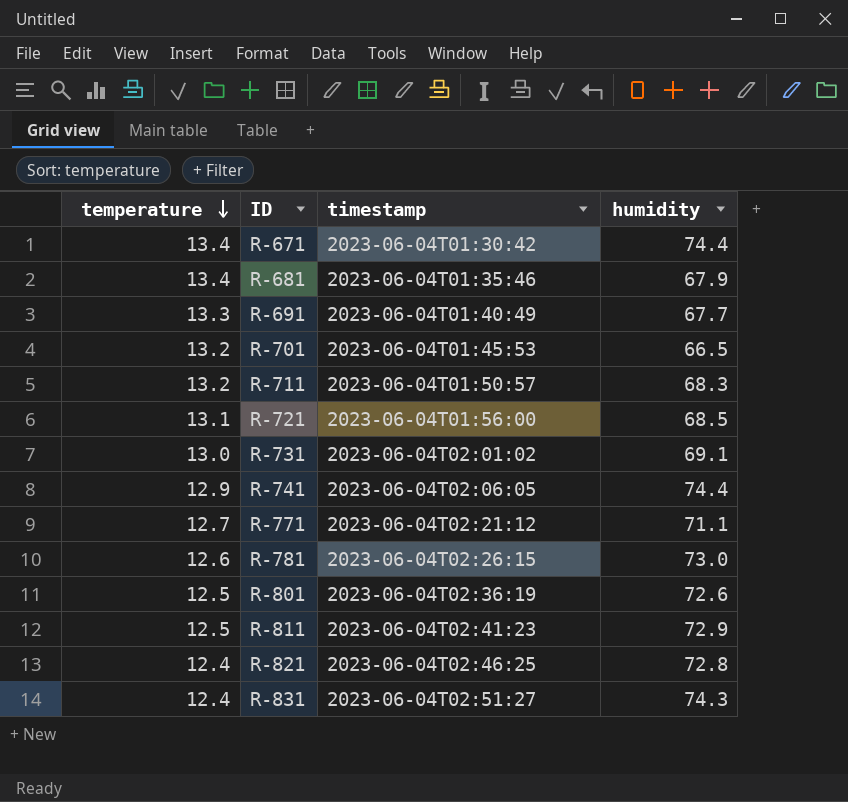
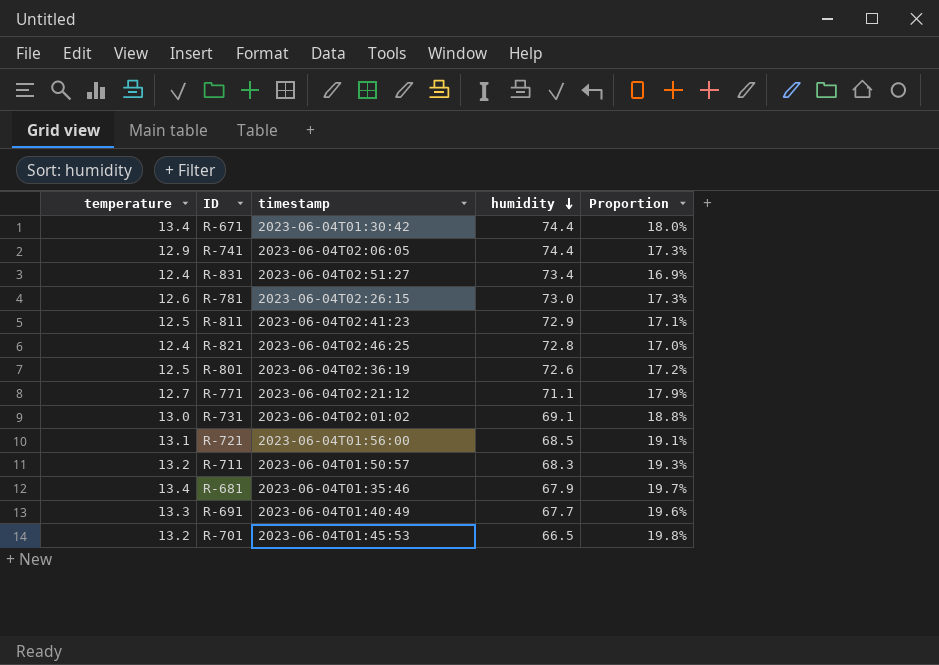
row order: temperature descending -> humidity descending
column Proportion | formula: none -> [temperature] / [humidity]
R-831 | humidity: 74.3 -> 73.4

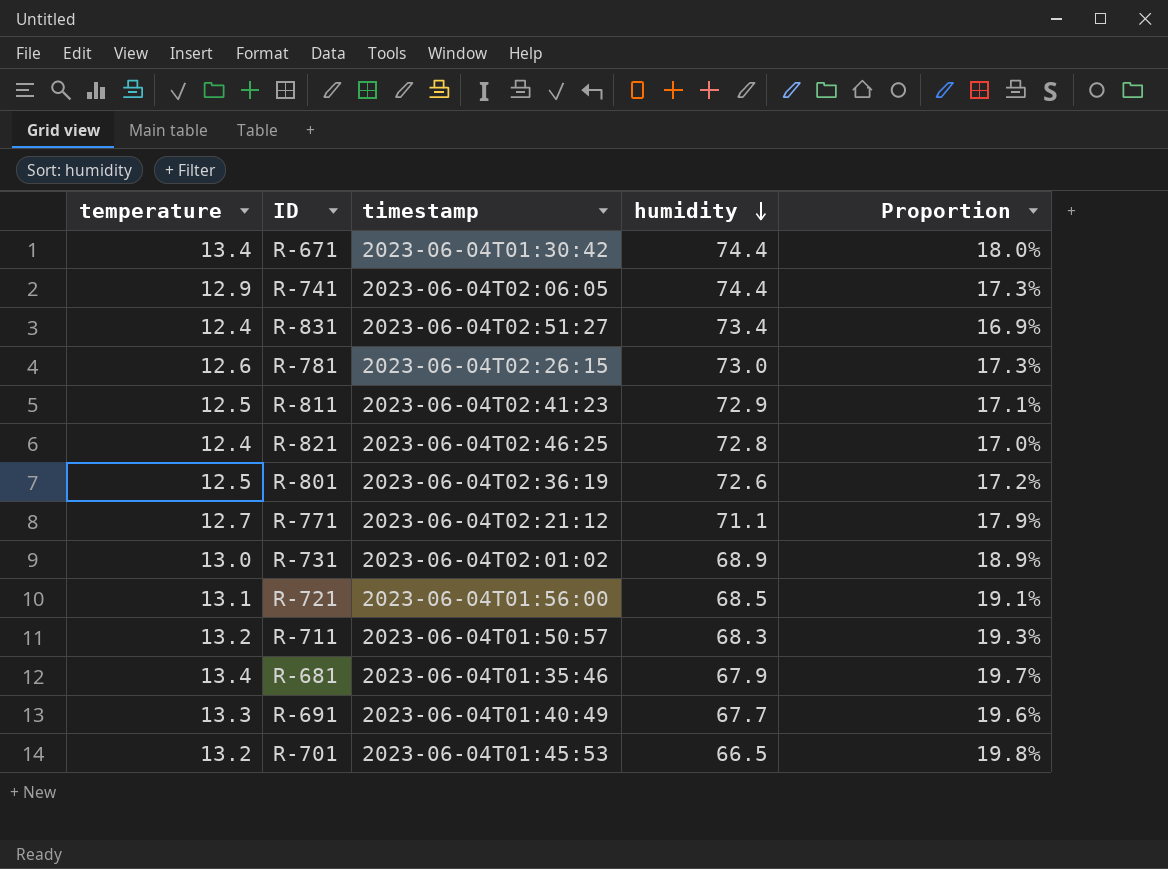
R-731 | humidity: 69.1 -> 68.9
R-731 | Proportion: 18.8% -> 18.9%

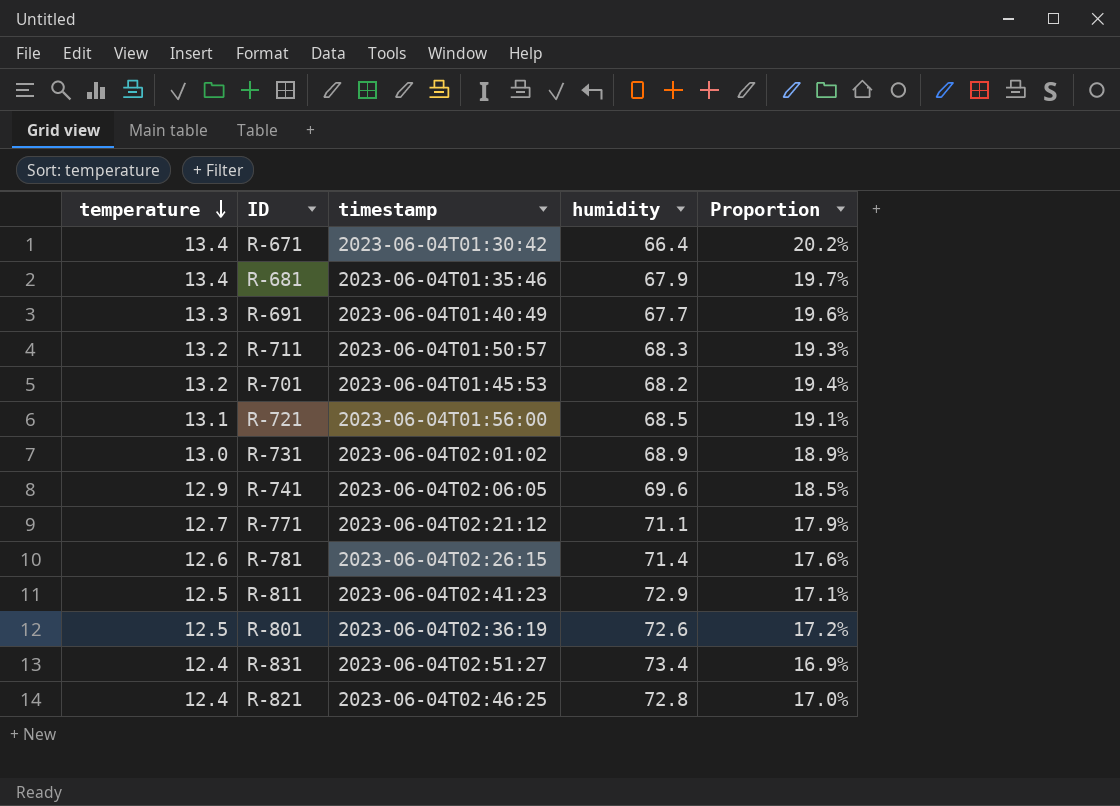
row order: humidity descending -> temperature descending
R-671 | humidity: 74.4 -> 66.4
R-671 | Proportion: 18.0% -> 20.2%
R-701 | humidity: 66.5 -> 68.2
R-701 | Proportion: 19.8% -> 19.4%
R-741 | humidity: 74.4 -> 69.6
R-741 | Proportion: 17.3% -> 18.5%
R-781 | humidity: 73.0 -> 71.4
R-781 | Proportion: 17.3% -> 17.6%

